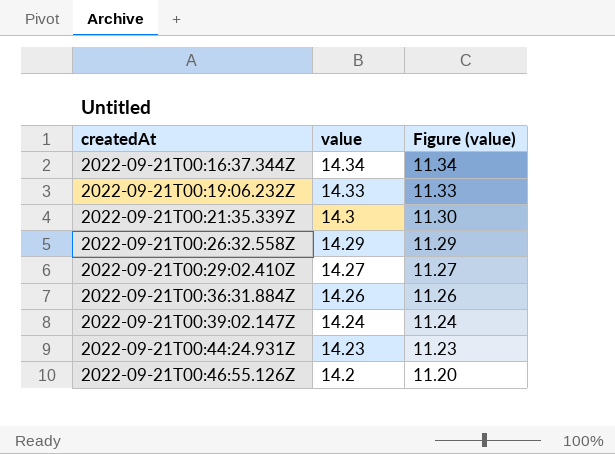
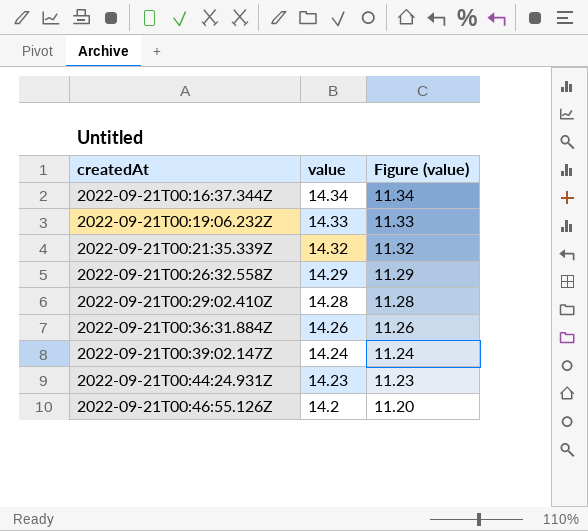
2022-09-21T00:21:35.339Z | value: 14.3 -> 14.32
2022-09-21T00:21:35.339Z | Figure (value): 11.30 -> 11.32
2022-09-21T00:29:02.410Z | value: 14.27 -> 14.28
2022-09-21T00:29:02.410Z | Figure (value): 11.27 -> 11.28

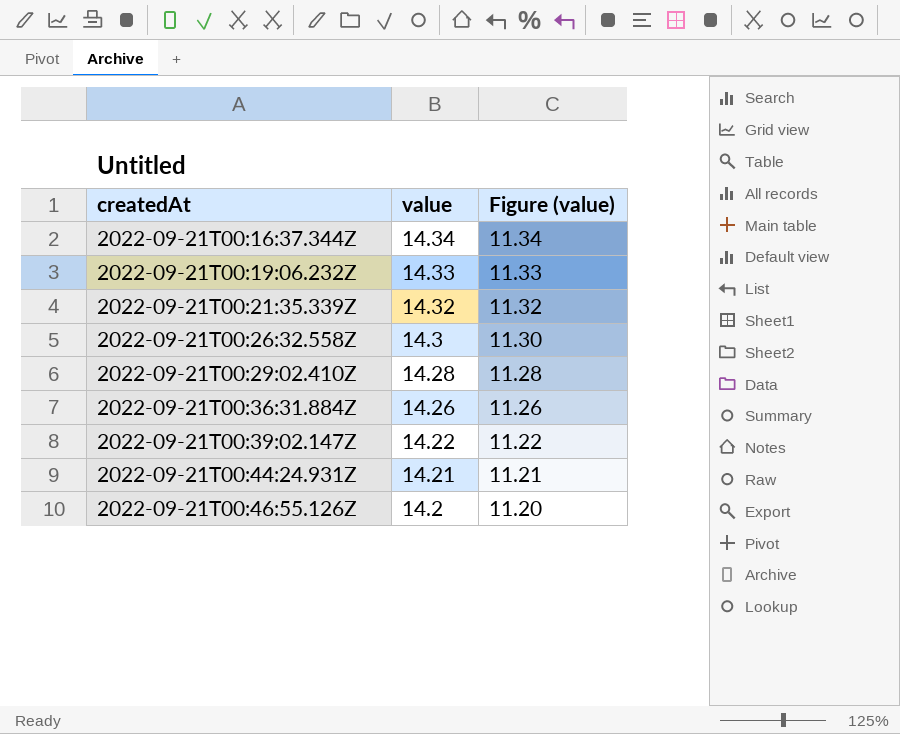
2022-09-21T00:26:32.558Z | value: 14.29 -> 14.3
2022-09-21T00:26:32.558Z | Figure (value): 11.29 -> 11.30
2022-09-21T00:39:02.147Z | value: 14.24 -> 14.22
2022-09-21T00:39:02.147Z | Figure (value): 11.24 -> 11.22
2022-09-21T00:44:24.931Z | value: 14.23 -> 14.21
2022-09-21T00:44:24.931Z | Figure (value): 11.23 -> 11.21

